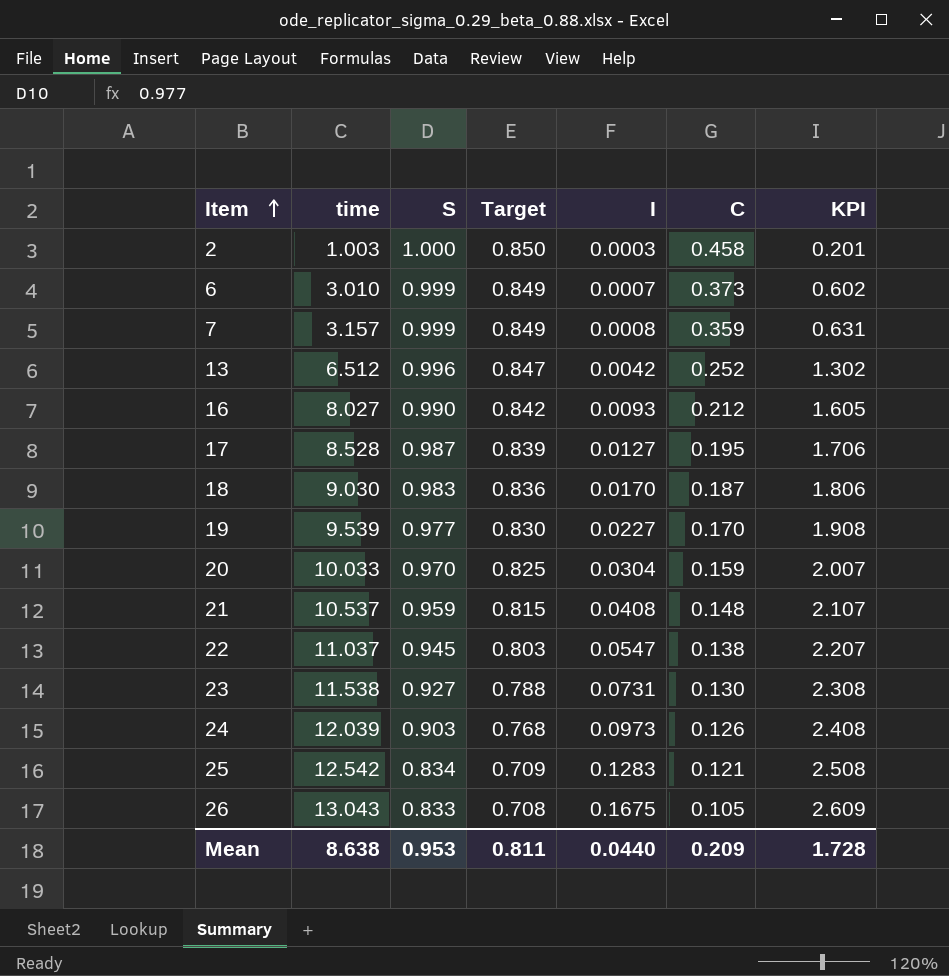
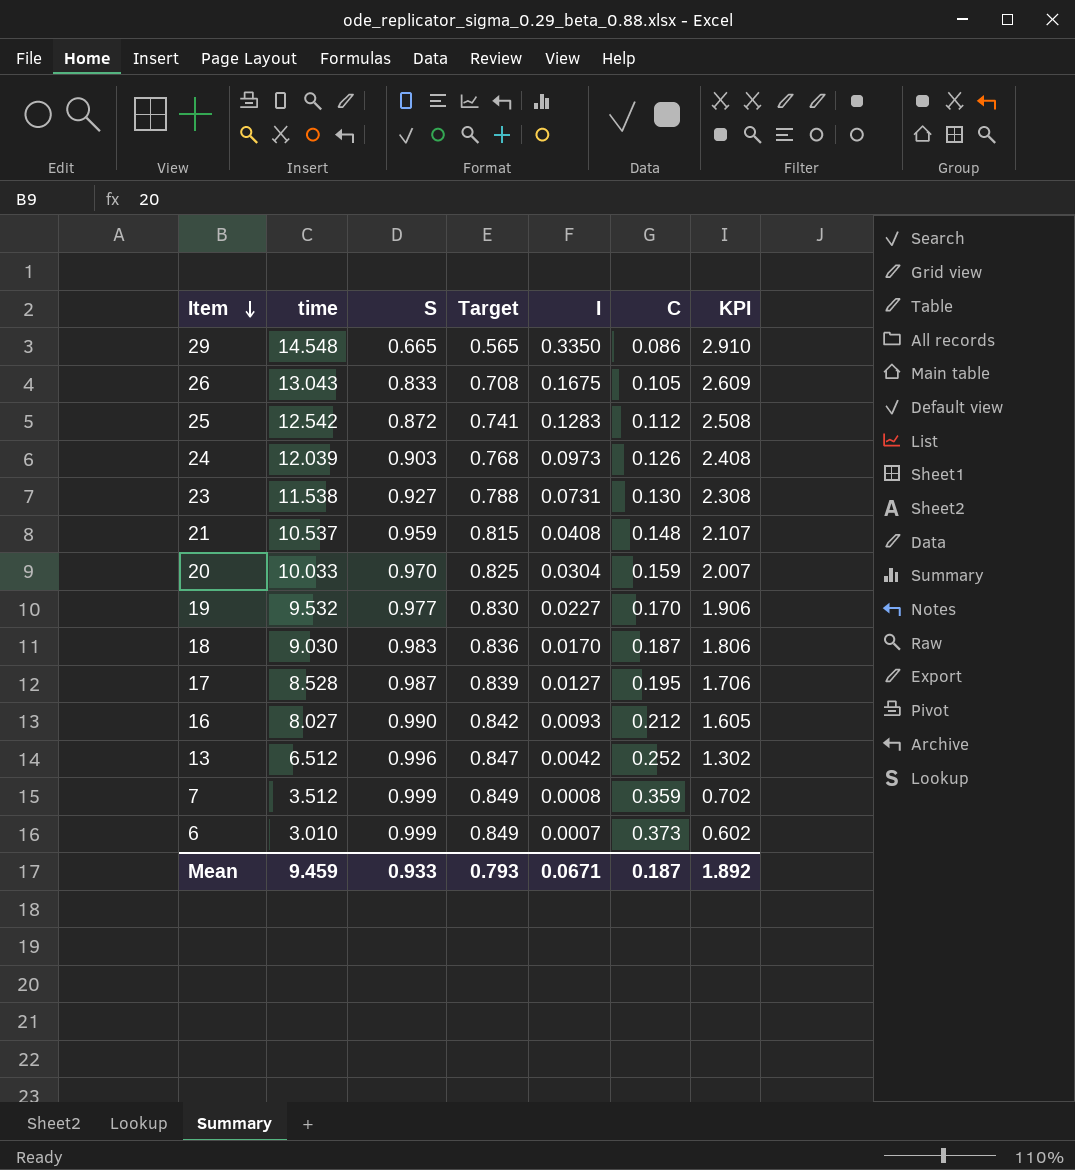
row order: Item ascending -> Item descending
row 2: 1.003 | 1.000 | 0.850 | 0.0003 | 0.458 | 0.201 -> none
row 22: 11.037 | 0.945 | 0.803 | 0.0547 | 0.138 | 2.207 -> none
row 29: none -> 14.548 | 0.665 | 0.565 | 0.3350 | 0.086 | 2.910
25 | S: 0.834 -> 0.872
25 | Target: 0.709 -> 0.741
25 | C: 0.121 -> 0.112
19 | time: 9.539 -> 9.532
19 | KPI: 1.908 -> 1.906
7 | time: 3.157 -> 3.512
7 | KPI: 0.631 -> 0.702
Mean | time: 8.638 -> 9.459
Mean | S: 0.953 -> 0.933
Mean | Target: 0.811 -> 0.793
Mean | I: 0.0440 -> 0.0671
Mean | C: 0.209 -> 0.187
Mean | KPI: 1.728 -> 1.892

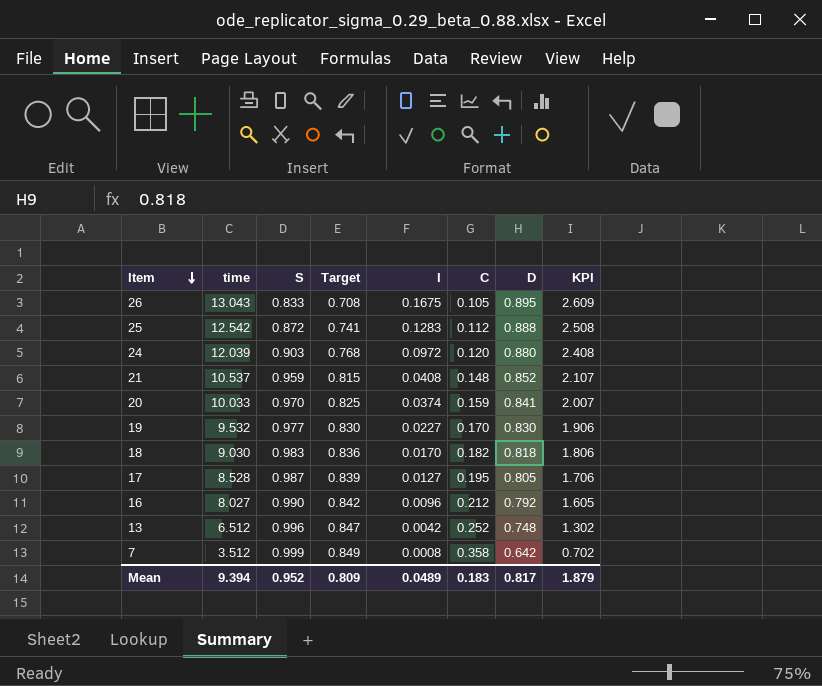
column D | position: none -> 7
row 29: 14.548 | 0.665 | 0.565 | 0.3350 | 0.086 | 2.910 -> none
row 23: 11.538 | 0.927 | 0.788 | 0.0731 | 0.130 | 2.308 -> none
row 6: 3.010 | 0.999 | 0.849 | 0.0007 | 0.373 | 0.602 -> none
24 | I: 0.0973 -> 0.0972
24 | C: 0.126 -> 0.120
20 | I: 0.0304 -> 0.0374
18 | C: 0.187 -> 0.182
16 | I: 0.0093 -> 0.0096
7 | C: 0.359 -> 0.358
Mean | time: 9.459 -> 9.394
Mean | S: 0.933 -> 0.952
Mean | Target: 0.793 -> 0.809
Mean | I: 0.0671 -> 0.0489
Mean | C: 0.187 -> 0.183
Mean | KPI: 1.892 -> 1.879

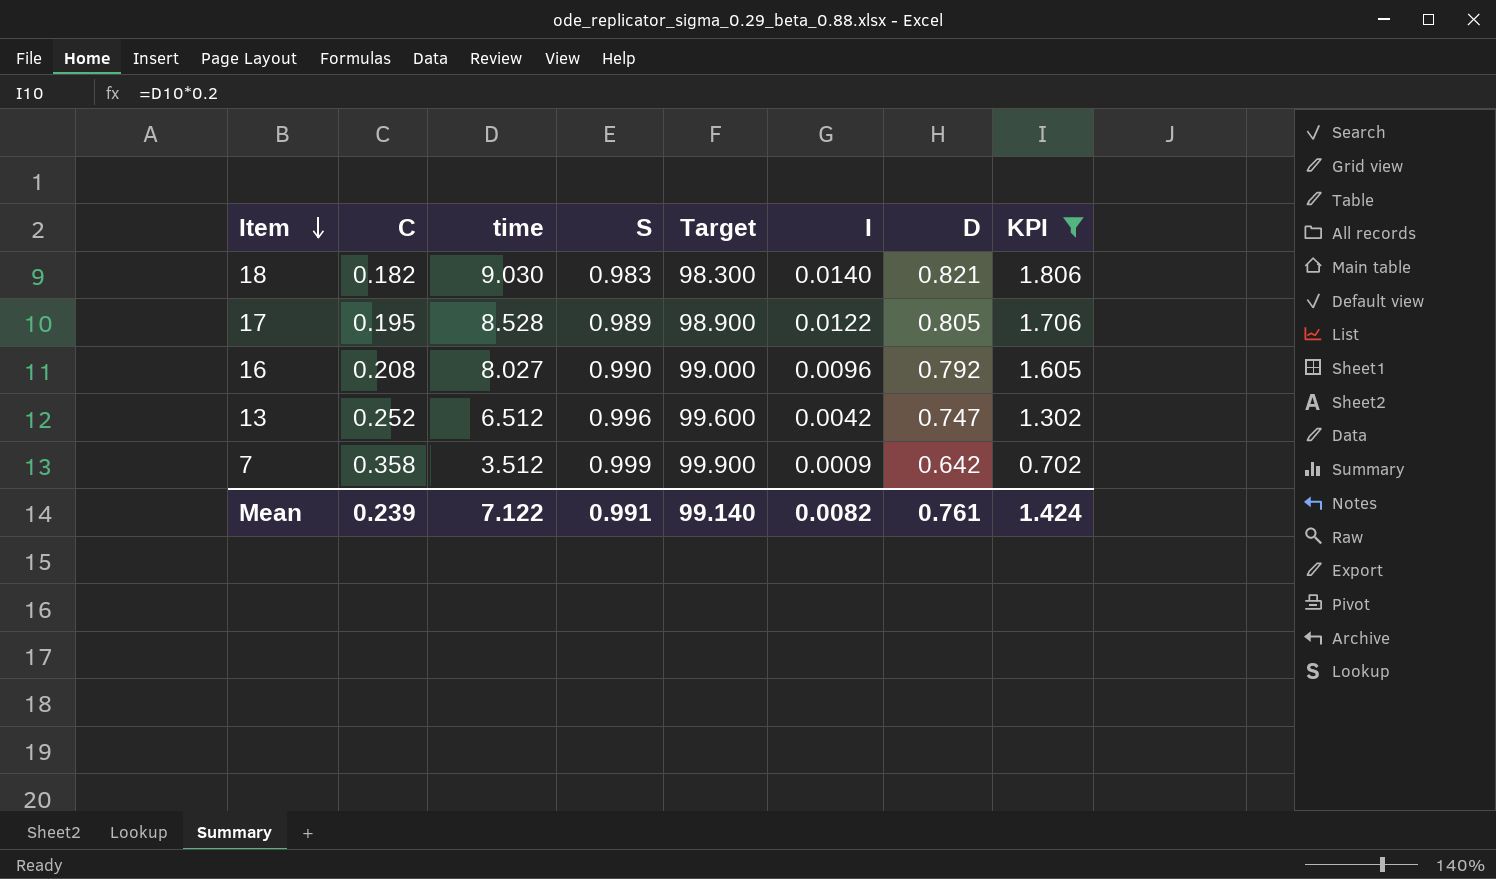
filter: none -> KPI <= 1.806
column C | position: 6 -> 2
column Target | formula: [S] * 0.85 -> [S] * 100
18 | I: 0.0170 -> 0.0140
18 | D: 0.818 -> 0.821
17 | S: 0.987 -> 0.989
17 | I: 0.0127 -> 0.0122
16 | C: 0.212 -> 0.208
13 | D: 0.748 -> 0.747
7 | I: 0.0008 -> 0.0009
Mean | C: 0.183 -> 0.239
Mean | time: 9.394 -> 7.122
Mean | S: 0.952 -> 0.991
Mean | Target: 0.809 -> 99.140
Mean | I: 0.0489 -> 0.0082
Mean | D: 0.817 -> 0.761
Mean | KPI: 1.879 -> 1.424

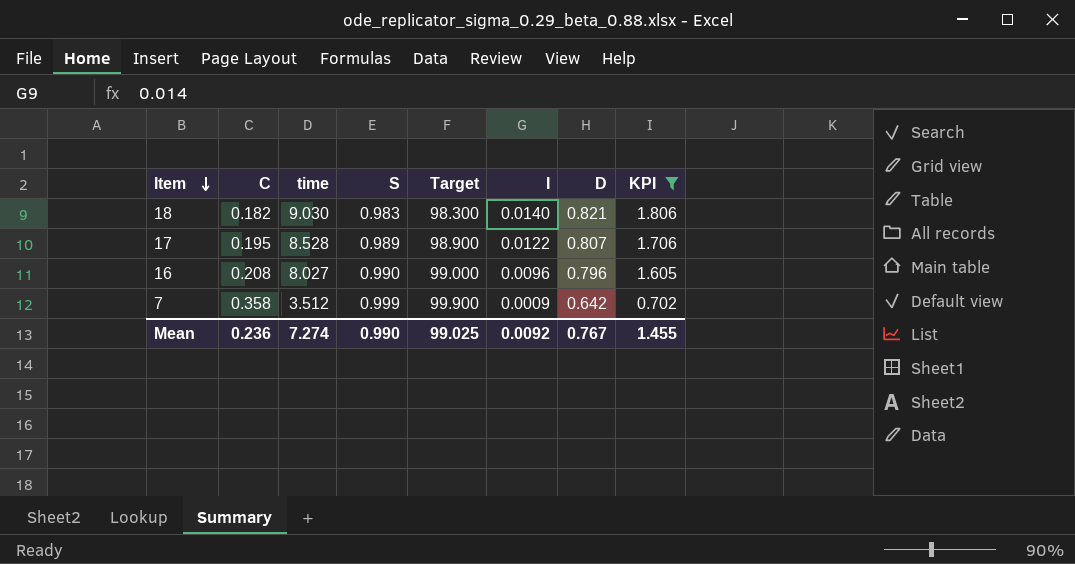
row 13: 0.252 | 6.512 | 0.996 | 99.600 | 0.0042 | 0.747 | 1.302 -> none
17 | D: 0.805 -> 0.807
16 | D: 0.792 -> 0.796
Mean | C: 0.239 -> 0.236
Mean | time: 7.122 -> 7.274
Mean | S: 0.991 -> 0.990
Mean | Target: 99.140 -> 99.025
Mean | I: 0.0082 -> 0.0092
Mean | D: 0.761 -> 0.767
Mean | KPI: 1.424 -> 1.455

